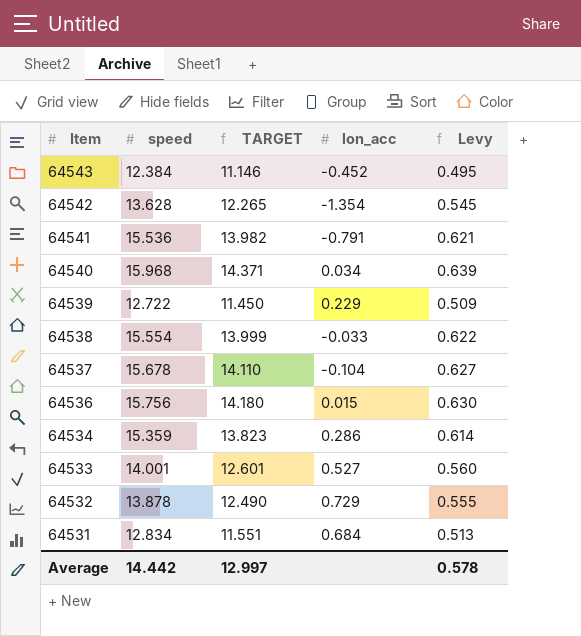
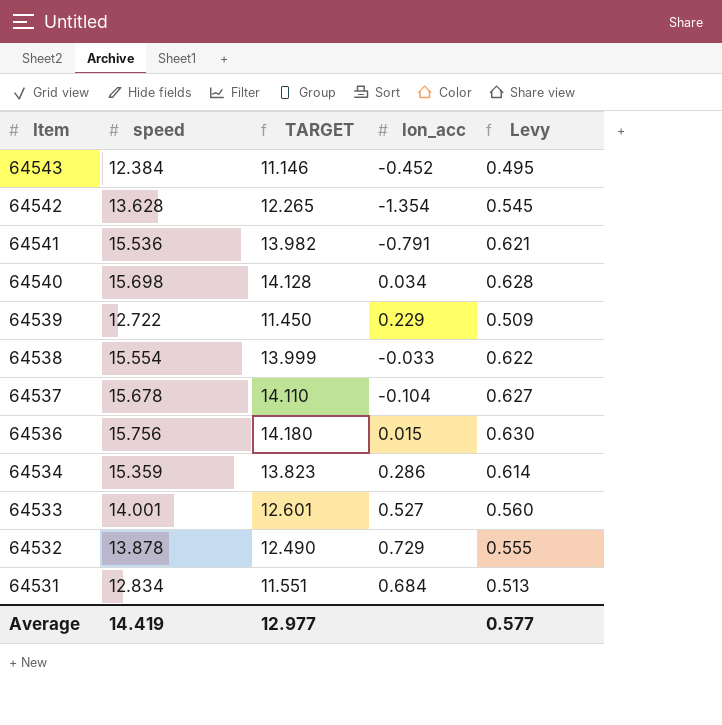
64540 | speed: 15.968 -> 15.698
64540 | TARGET: 14.371 -> 14.128
64540 | Levy: 0.639 -> 0.628
Average | speed: 14.442 -> 14.419
Average | TARGET: 12.997 -> 12.977
Average | Levy: 0.578 -> 0.577

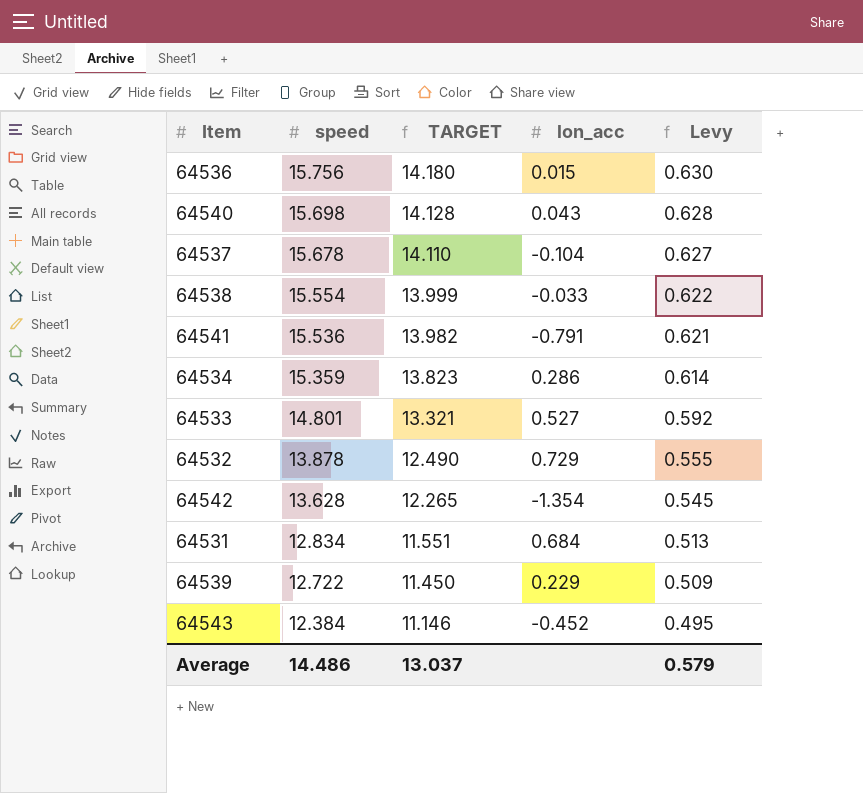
row order: Item descending -> speed descending
64540 | lon_acc: 0.034 -> 0.043
64533 | speed: 14.001 -> 14.801
64533 | TARGET: 12.601 -> 13.321
64533 | Levy: 0.560 -> 0.592
Average | speed: 14.419 -> 14.486
Average | TARGET: 12.977 -> 13.037
Average | Levy: 0.577 -> 0.579

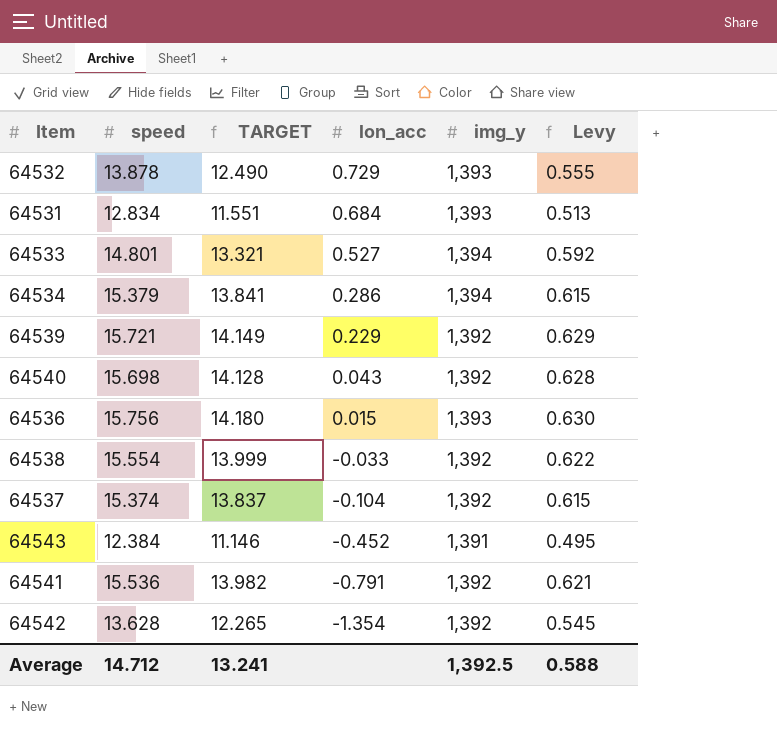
row order: speed descending -> lon_acc descending
column img_y | position: none -> 5
64534 | speed: 15.359 -> 15.379
64534 | TARGET: 13.823 -> 13.841
64534 | Levy: 0.614 -> 0.615
64539 | speed: 12.722 -> 15.721
64539 | TARGET: 11.450 -> 14.149
64539 | Levy: 0.509 -> 0.629
64537 | speed: 15.678 -> 15.374
64537 | TARGET: 14.110 -> 13.837
64537 | Levy: 0.627 -> 0.615
Average | speed: 14.486 -> 14.712
Average | TARGET: 13.037 -> 13.241
Average | Levy: 0.579 -> 0.588

